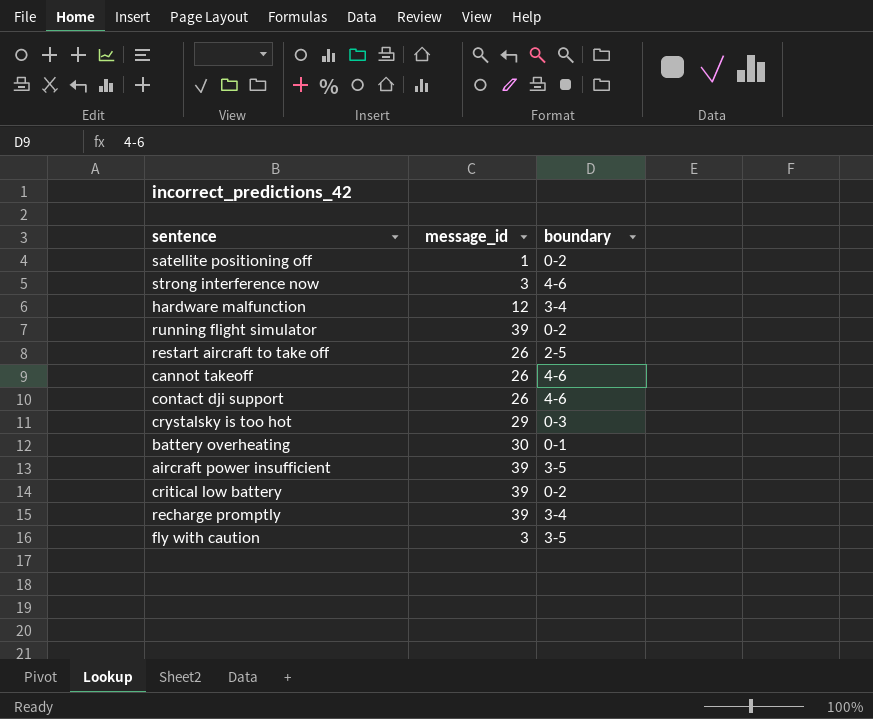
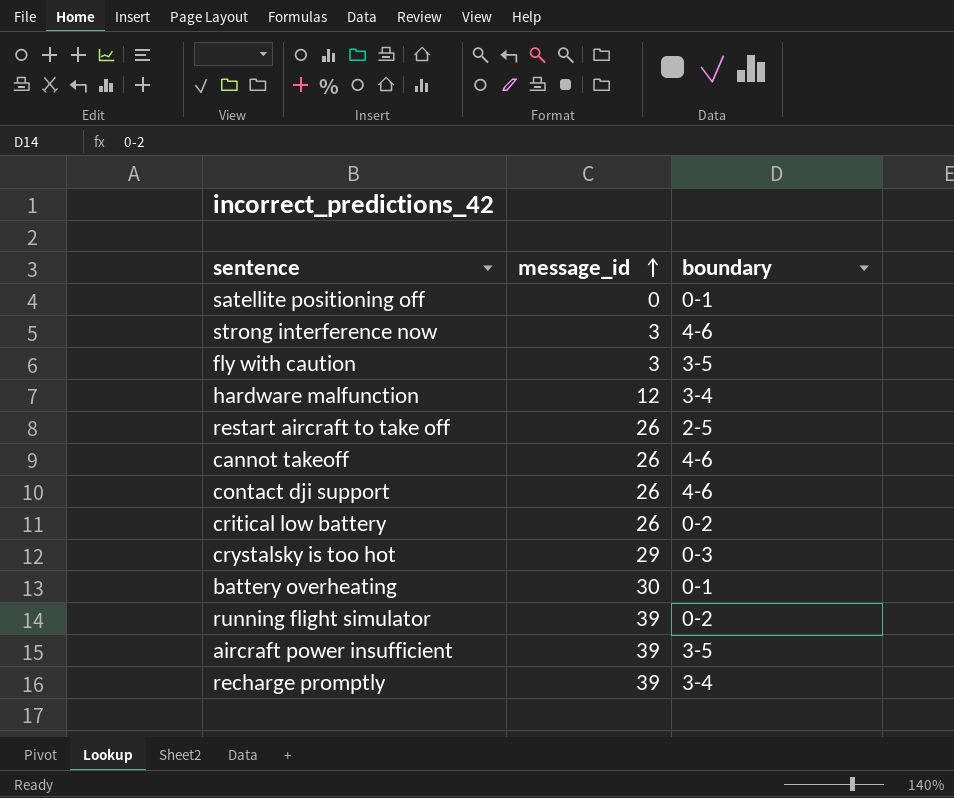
row order: none -> message_id ascending
satellite positioning off | message_id: 1 -> 0
satellite positioning off | boundary: 0-2 -> 0-1
critical low battery | message_id: 39 -> 26

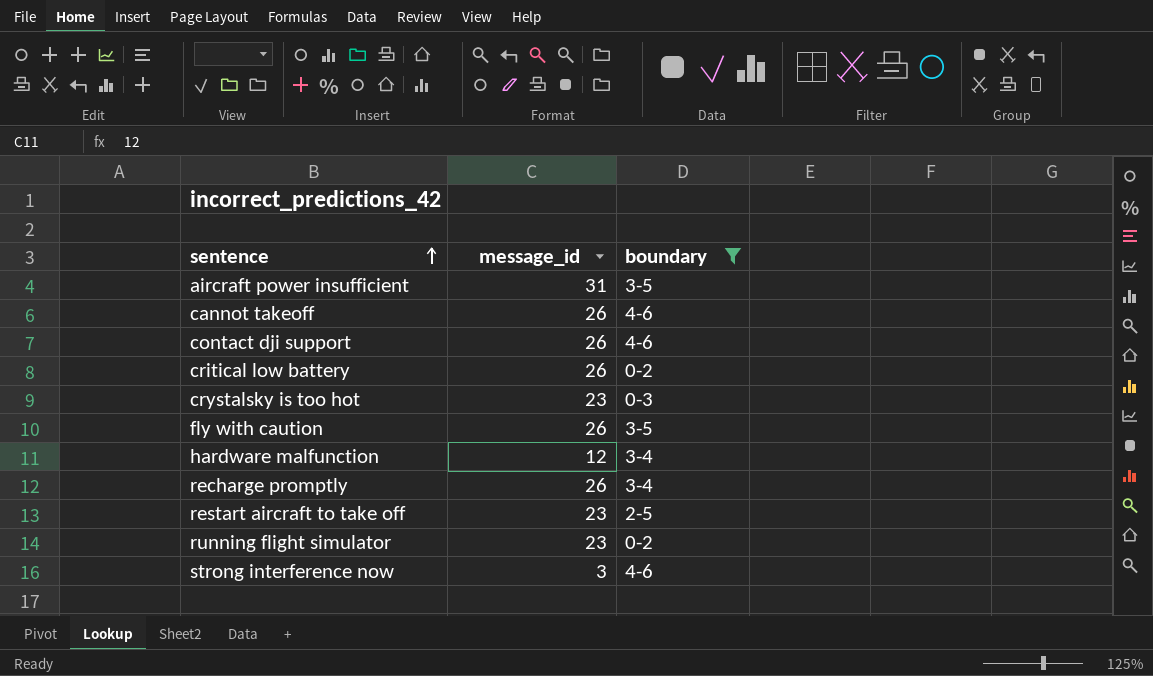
filter: none -> boundary != 0-1
row order: message_id ascending -> sentence ascending
aircraft power insufficient | message_id: 39 -> 31
crystalsky is too hot | message_id: 29 -> 23
fly with caution | message_id: 3 -> 26
recharge promptly | message_id: 39 -> 26
restart aircraft to take off | message_id: 26 -> 23
running flight simulator | message_id: 39 -> 23

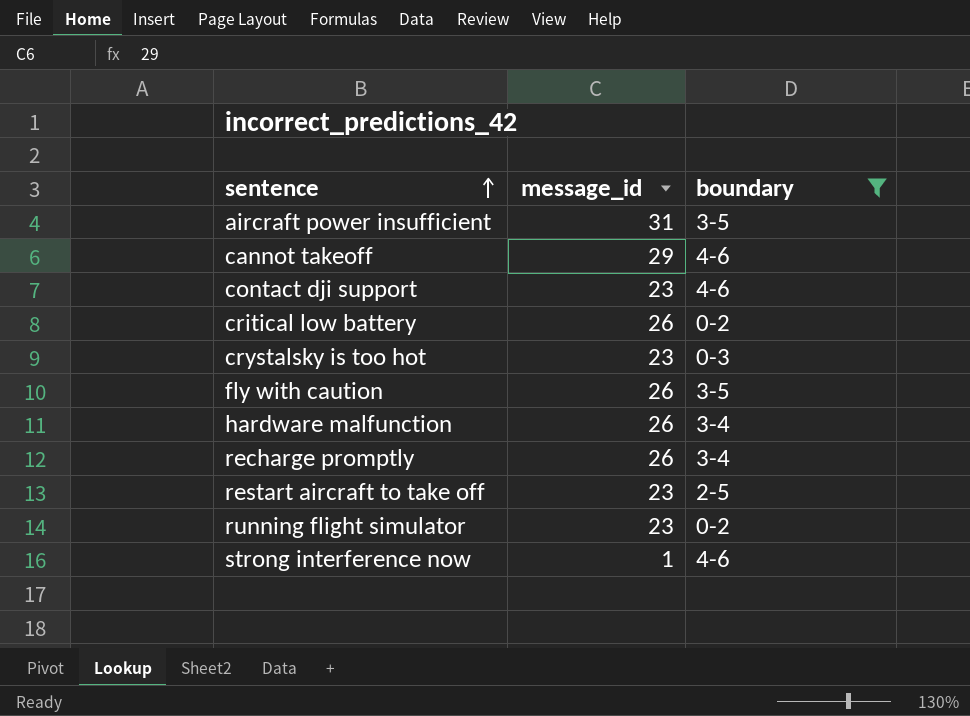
cannot takeoff | message_id: 26 -> 29
contact dji support | message_id: 26 -> 23
hardware malfunction | message_id: 12 -> 26
strong interference now | message_id: 3 -> 1

